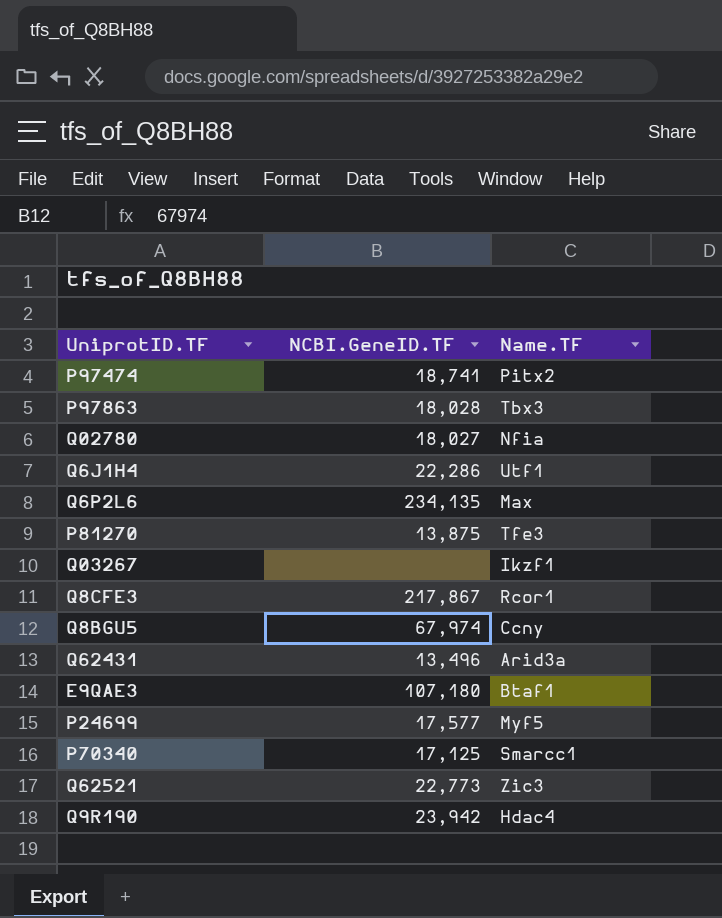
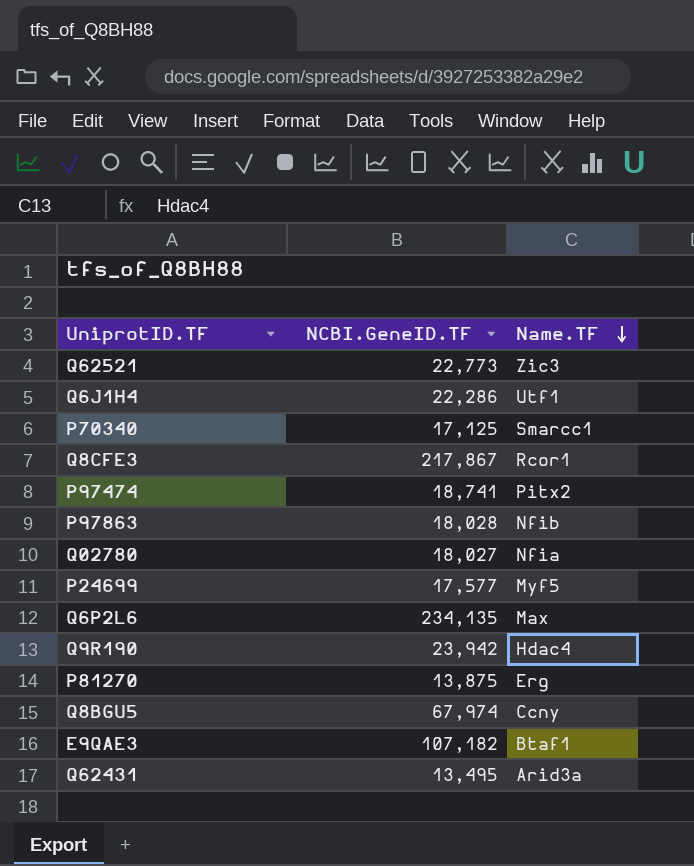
row order: none -> Name.TF descending
row Q03267: none | Ikzf1 -> none
P97863 | Name.TF: Tbx3 -> Nfib
P81270 | Name.TF: Tfe3 -> Erg
E9QAE3 | NCBI.GeneID.TF: 107,180 -> 107,182
Q62431 | NCBI.GeneID.TF: 13,496 -> 13,495

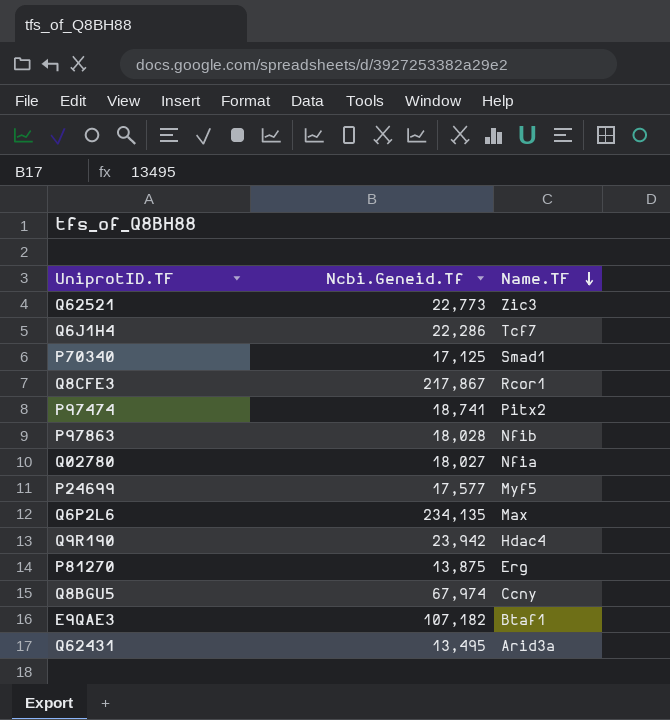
column name: NCBI.GeneID.TF -> Ncbi.Geneid.Tf
Q6J1H4 | Name.TF: Utf1 -> Tcf7
P70340 | Name.TF: Smarcc1 -> Smad1

